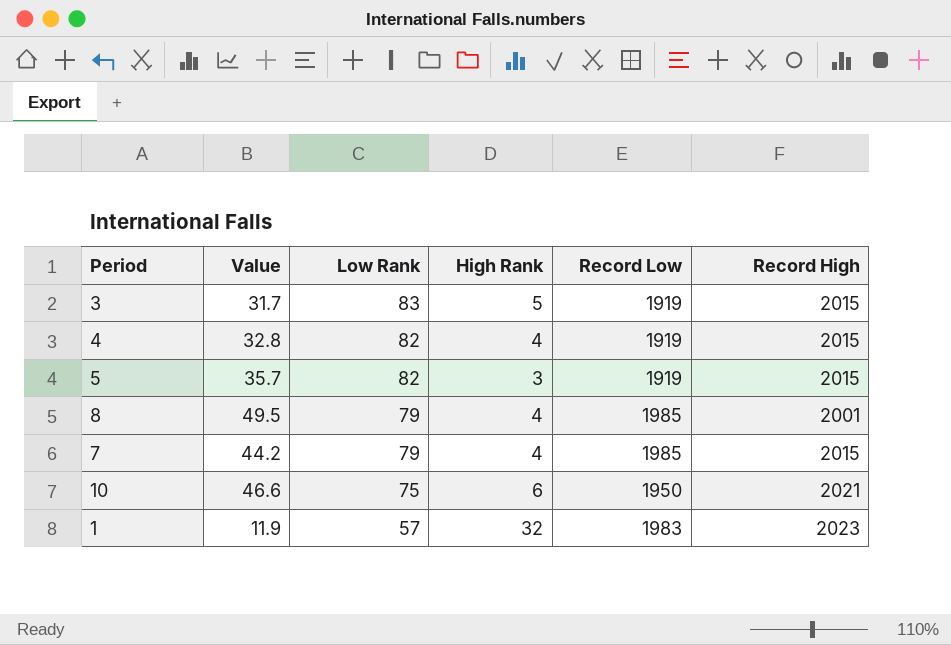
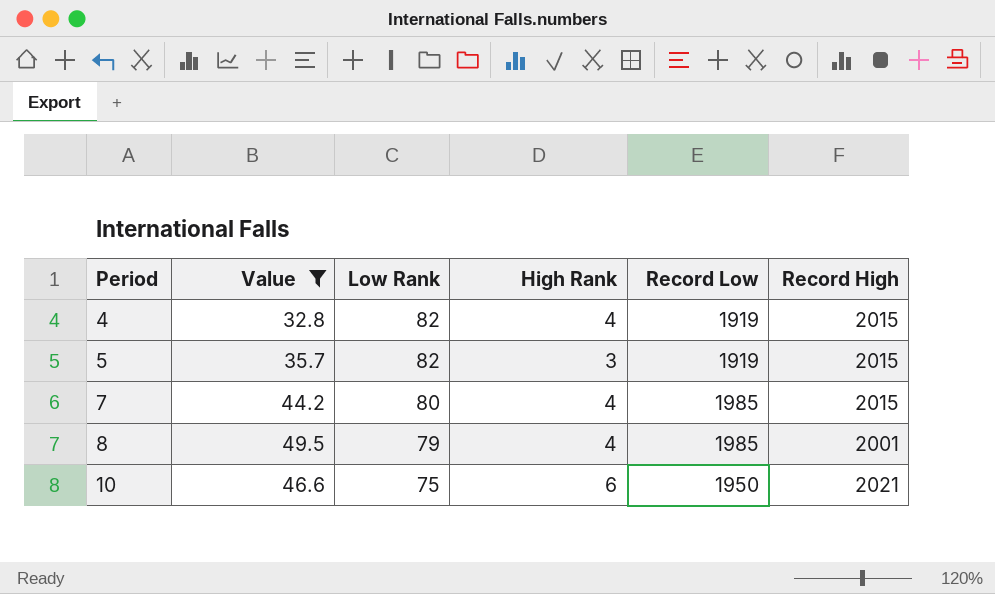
filter: none -> Value >= 32.8
row order: Low Rank descending -> Period ascending
7 | Low Rank: 79 -> 80

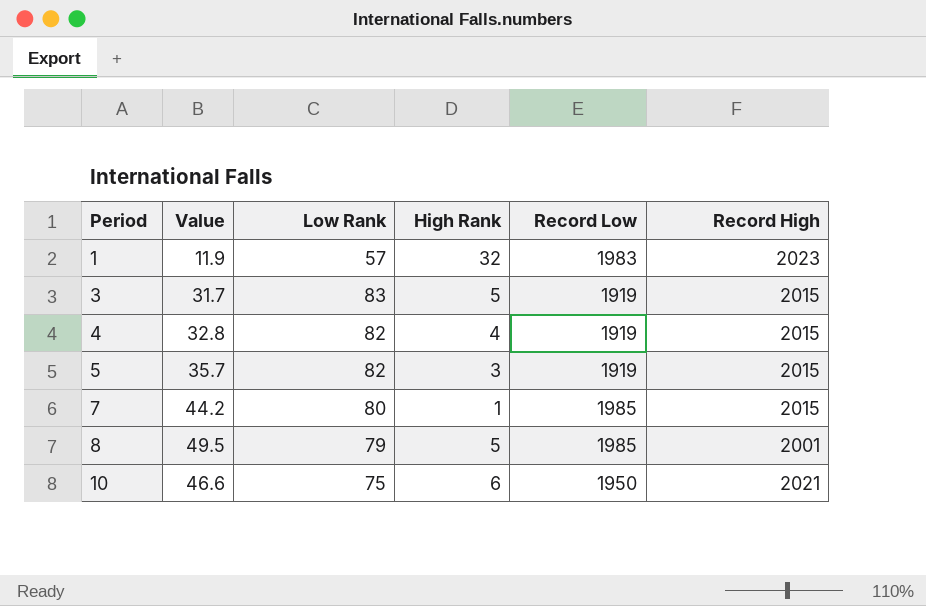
filter: Value >= 32.8 -> none
7 | High Rank: 4 -> 1
8 | High Rank: 4 -> 5

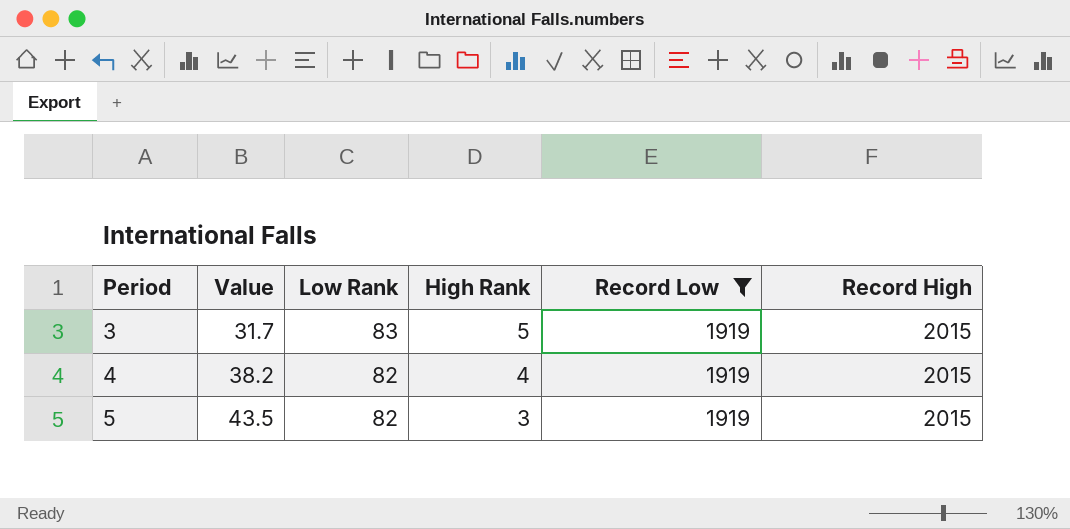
filter: none -> Record Low = 1919
4 | Value: 32.8 -> 38.2
5 | Value: 35.7 -> 43.5

